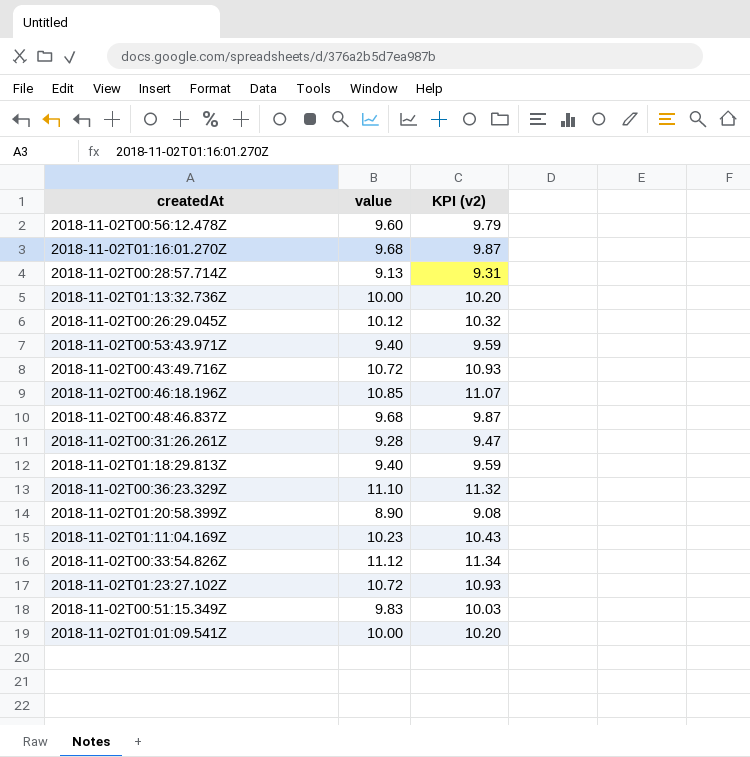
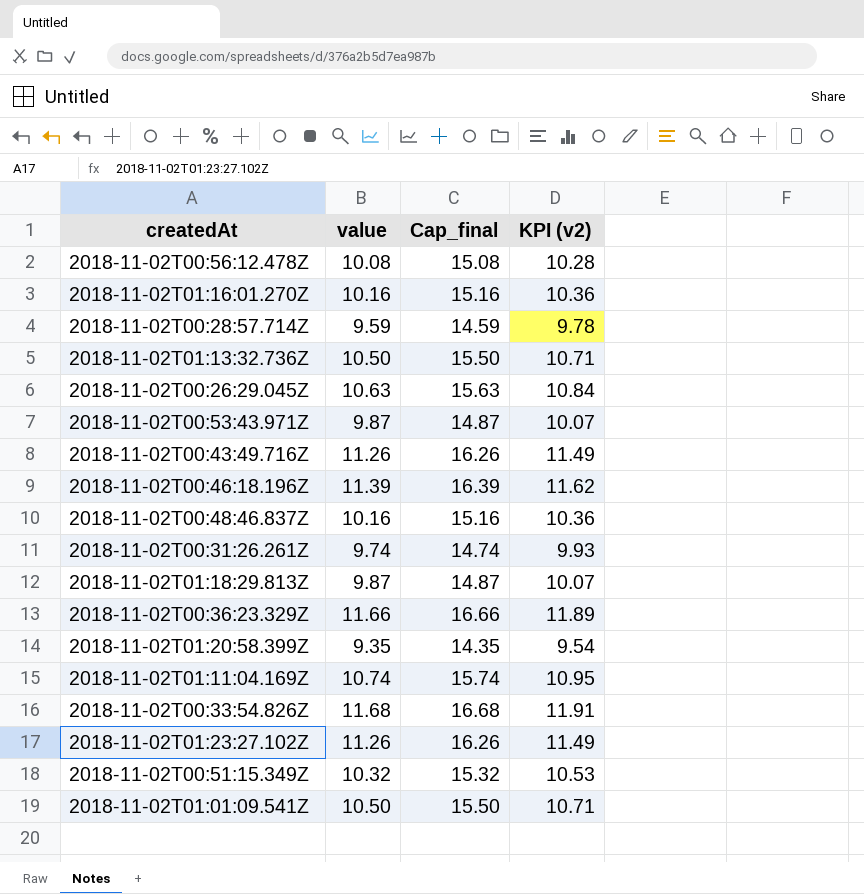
column Cap_final | formula: none -> [value] + 5
2018-11-02T00:56:12.478Z | value: 9.60 -> 10.08
2018-11-02T00:56:12.478Z | KPI (v2): 9.79 -> 10.28
2018-11-02T01:16:01.270Z | value: 9.68 -> 10.16
2018-11-02T01:16:01.270Z | KPI (v2): 9.87 -> 10.36
2018-11-02T00:28:57.714Z | value: 9.13 -> 9.59
2018-11-02T00:28:57.714Z | KPI (v2): 9.31 -> 9.78
2018-11-02T01:13:32.736Z | value: 10.00 -> 10.50
2018-11-02T01:13:32.736Z | KPI (v2): 10.20 -> 10.71
2018-11-02T00:26:29.045Z | value: 10.12 -> 10.63
2018-11-02T00:26:29.045Z | KPI (v2): 10.32 -> 10.84
2018-11-02T00:53:43.971Z | value: 9.40 -> 9.87
2018-11-02T00:53:43.971Z | KPI (v2): 9.59 -> 10.07
2018-11-02T00:43:49.716Z | value: 10.72 -> 11.26
2018-11-02T00:43:49.716Z | KPI (v2): 10.93 -> 11.49
2018-11-02T00:46:18.196Z | value: 10.85 -> 11.39
2018-11-02T00:46:18.196Z | KPI (v2): 11.07 -> 11.62
2018-11-02T00:48:46.837Z | value: 9.68 -> 10.16
2018-11-02T00:48:46.837Z | KPI (v2): 9.87 -> 10.36
2018-11-02T00:31:26.261Z | value: 9.28 -> 9.74
2018-11-02T00:31:26.261Z | KPI (v2): 9.47 -> 9.93
2018-11-02T01:18:29.813Z | value: 9.40 -> 9.87
2018-11-02T01:18:29.813Z | KPI (v2): 9.59 -> 10.07
2018-11-02T00:36:23.329Z | value: 11.10 -> 11.66
2018-11-02T00:36:23.329Z | KPI (v2): 11.32 -> 11.89
2018-11-02T01:20:58.399Z | value: 8.90 -> 9.35
2018-11-02T01:20:58.399Z | KPI (v2): 9.08 -> 9.54
2018-11-02T01:11:04.169Z | value: 10.23 -> 10.74
2018-11-02T01:11:04.169Z | KPI (v2): 10.43 -> 10.95
2018-11-02T00:33:54.826Z | value: 11.12 -> 11.68
2018-11-02T00:33:54.826Z | KPI (v2): 11.34 -> 11.91
2018-11-02T01:23:27.102Z | value: 10.72 -> 11.26
2018-11-02T01:23:27.102Z | KPI (v2): 10.93 -> 11.49
2018-11-02T00:51:15.349Z | value: 9.83 -> 10.32
2018-11-02T00:51:15.349Z | KPI (v2): 10.03 -> 10.53
2018-11-02T01:01:09.541Z | value: 10.00 -> 10.50
2018-11-02T01:01:09.541Z | KPI (v2): 10.20 -> 10.71

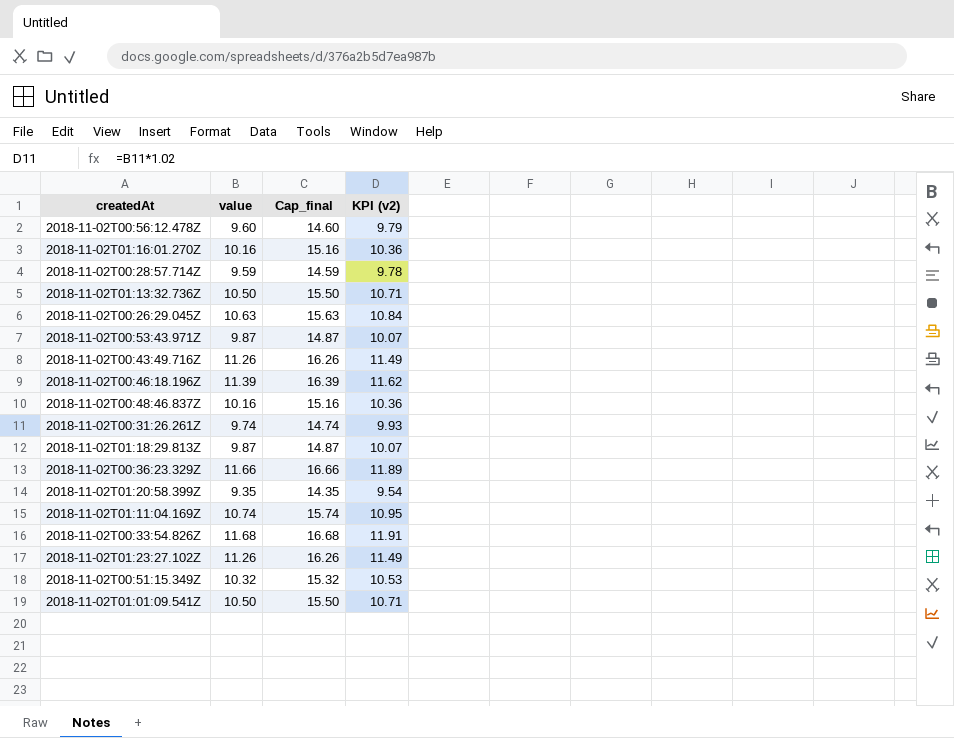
2018-11-02T00:56:12.478Z | value: 10.08 -> 9.60
2018-11-02T00:56:12.478Z | Cap_final: 15.08 -> 14.60
2018-11-02T00:56:12.478Z | KPI (v2): 10.28 -> 9.79

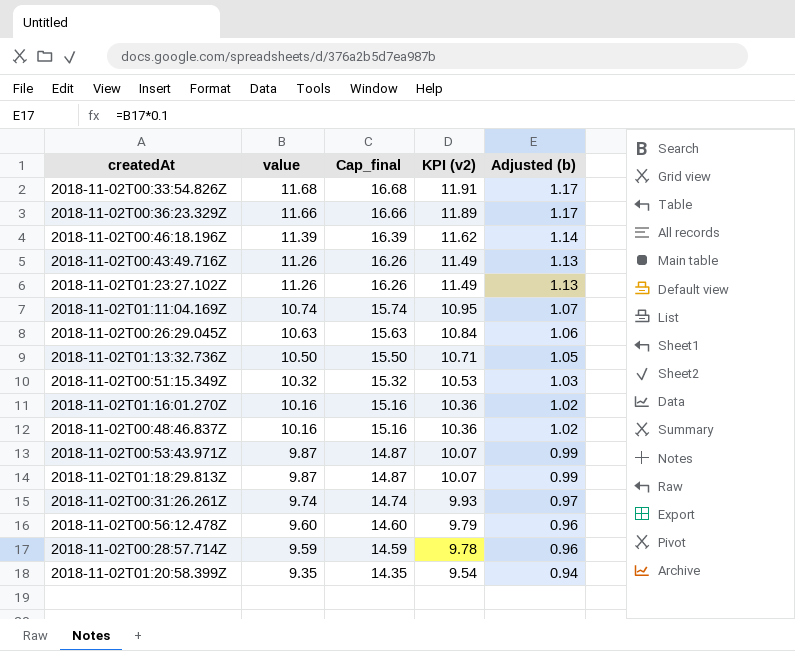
row order: none -> value descending
column Adjusted (b) | formula: none -> [value] * 0.1
row 2018-11-02T01:01:09.541Z: 10.50 | 15.50 | 10.71 -> none

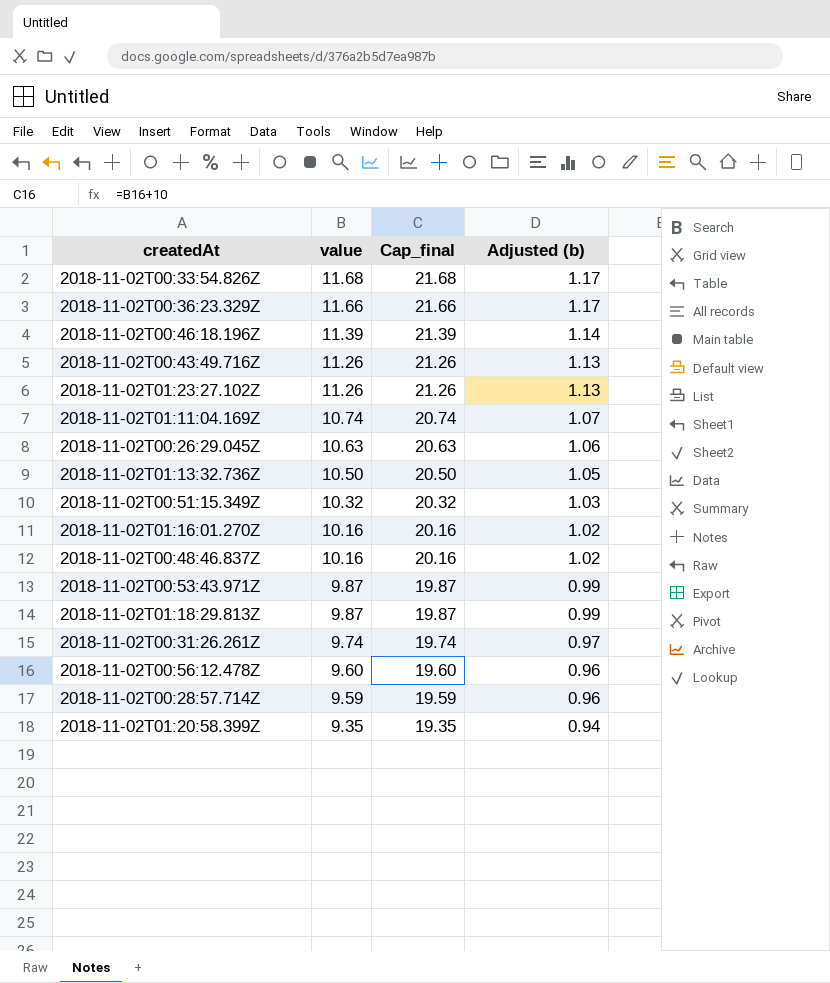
column KPI (v2) | formula: [value] * 1.02 -> none
column Cap_final | formula: [value] + 5 -> [value] + 10

